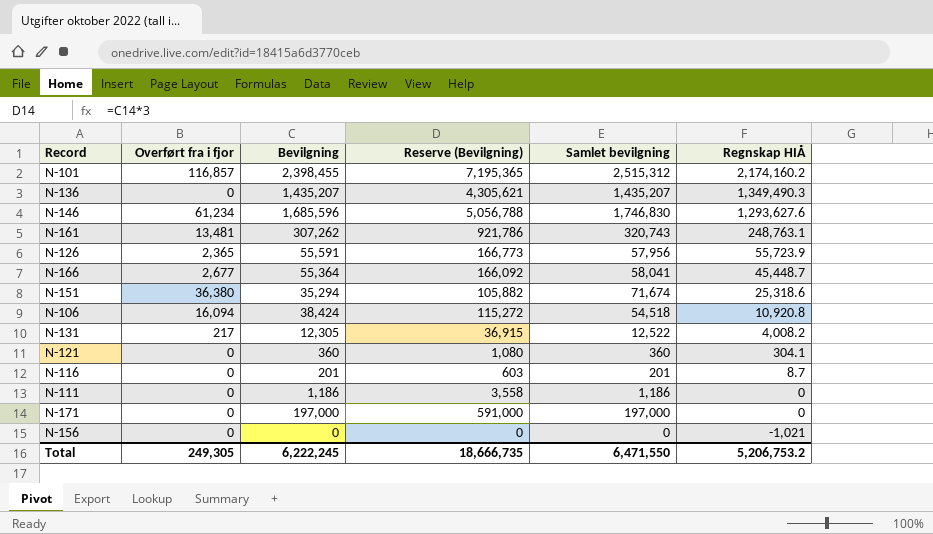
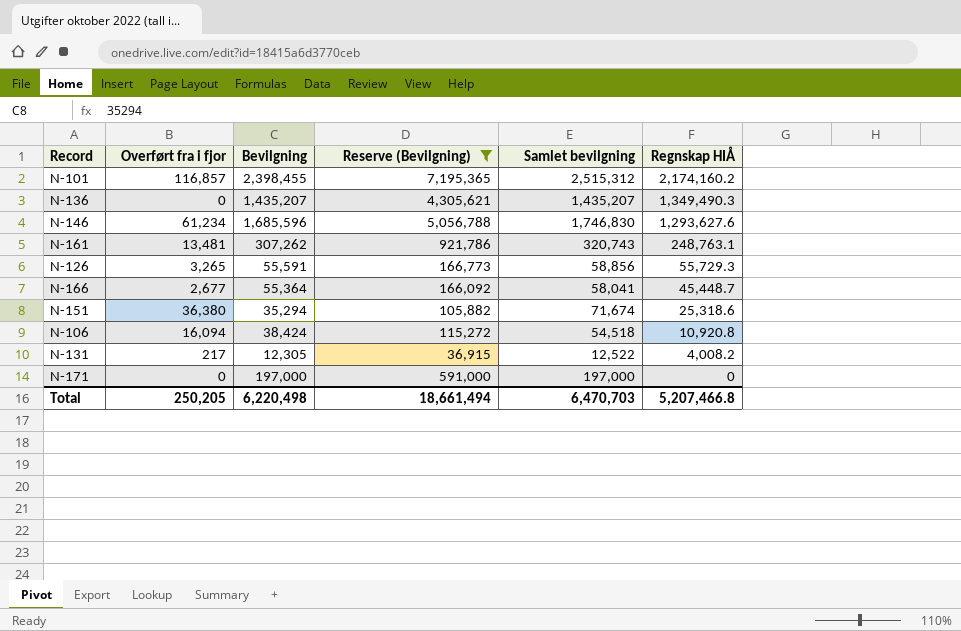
filter: none -> Reserve (Bevilgning) >= 36,915
N-126 | Overført fra i fjor: 2,365 -> 3,265
N-126 | Samlet bevilgning: 57,956 -> 58,856
N-126 | Regnskap HIÅ: 55,723.9 -> 55,729.3
Total | Overført fra i fjor: 249,305 -> 250,205
Total | Bevilgning: 6,222,245 -> 6,220,498
Total | Reserve (Bevilgning): 18,666,735 -> 18,661,494
Total | Samlet bevilgning: 6,471,550 -> 6,470,703
Total | Regnskap HIÅ: 5,206,753.2 -> 5,207,466.8

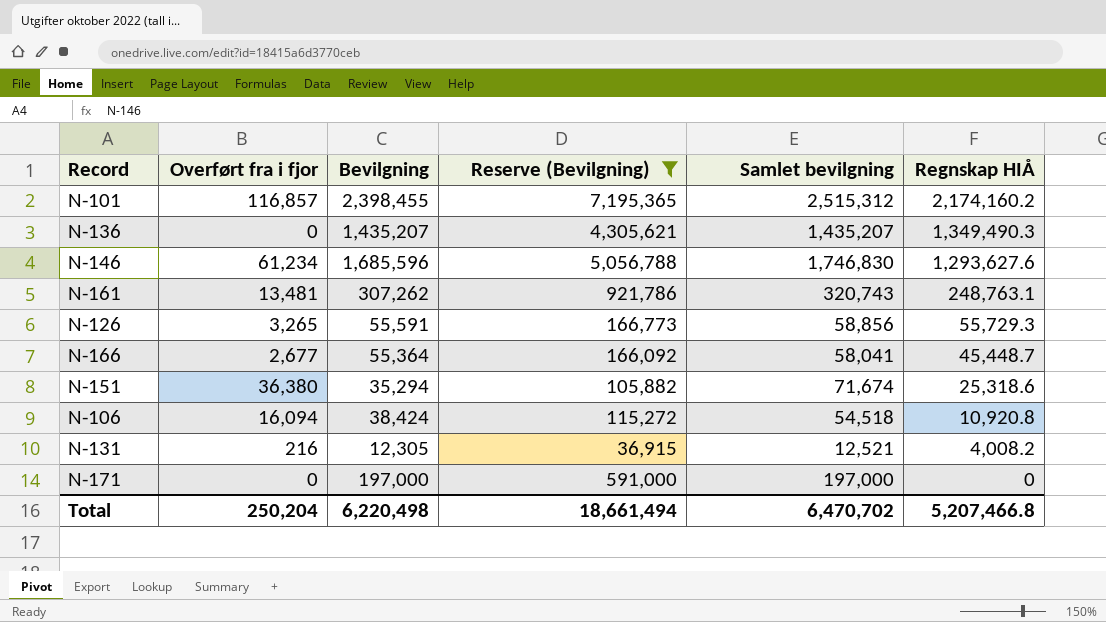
N-131 | Overført fra i fjor: 217 -> 216
N-131 | Samlet bevilgning: 12,522 -> 12,521
Total | Overført fra i fjor: 250,205 -> 250,204
Total | Samlet bevilgning: 6,470,703 -> 6,470,702

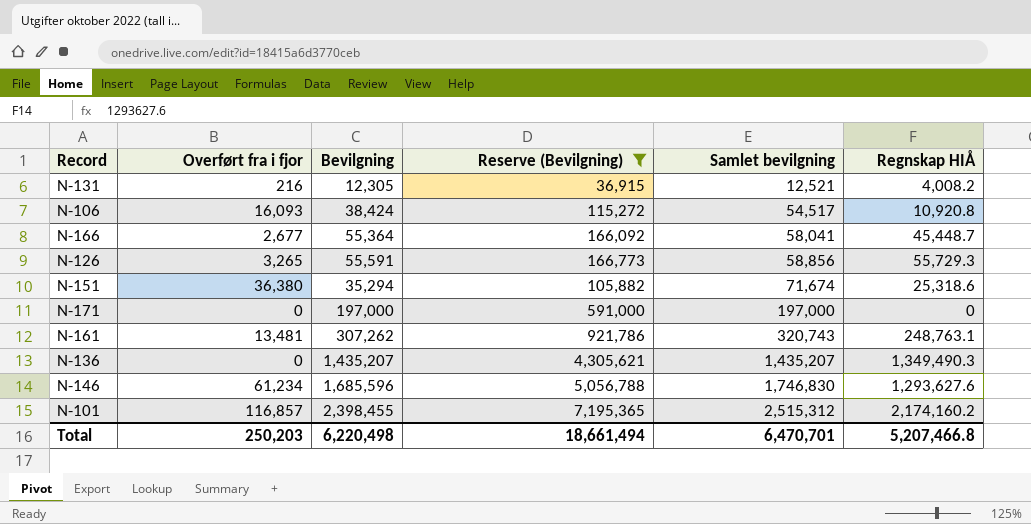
row order: Regnskap HIÅ descending -> Samlet bevilgning ascending
N-106 | Overført fra i fjor: 16,094 -> 16,093
N-106 | Samlet bevilgning: 54,518 -> 54,517
Total | Overført fra i fjor: 250,204 -> 250,203
Total | Samlet bevilgning: 6,470,702 -> 6,470,701

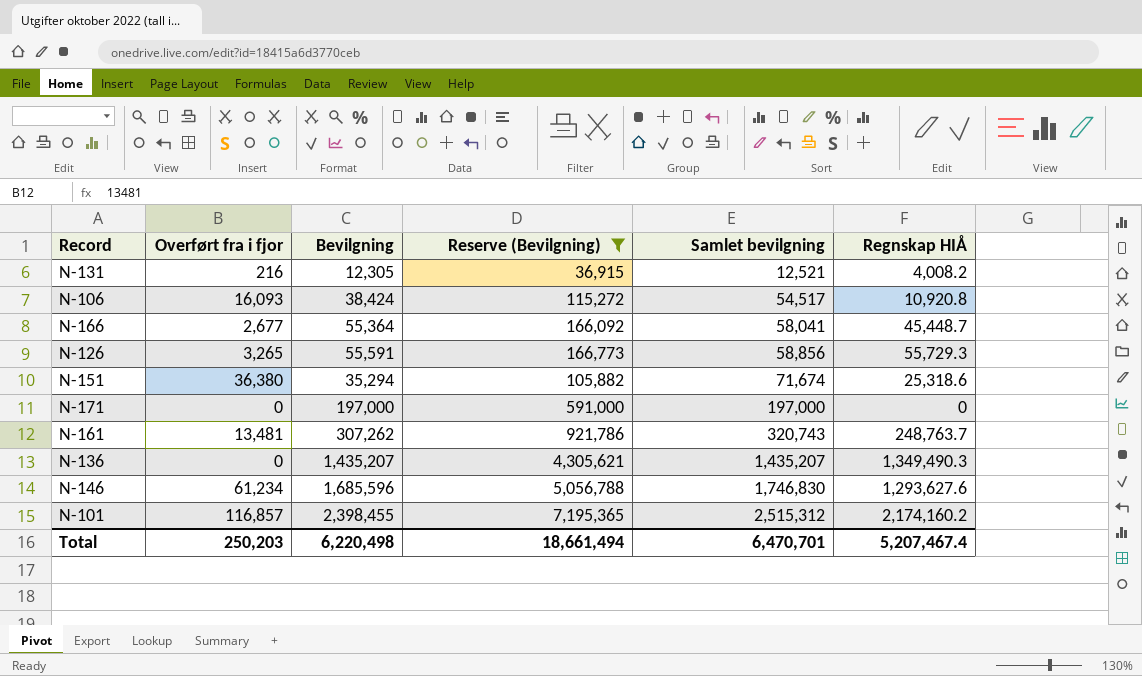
N-161 | Regnskap HIÅ: 248,763.1 -> 248,763.7
Total | Regnskap HIÅ: 5,207,466.8 -> 5,207,467.4

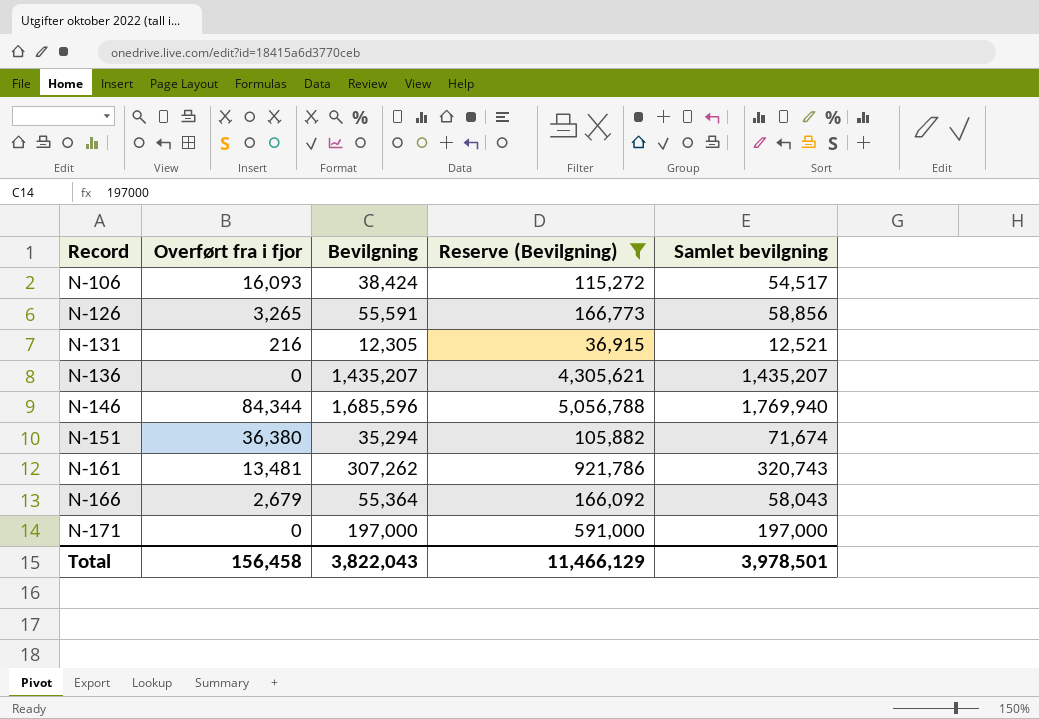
row order: Samlet bevilgning ascending -> Record ascending
column Regnskap HIÅ | position: 6 -> none
row N-101: 116,857 | 2,398,455 | 7,195,365 | 2,515,312 | 2,174,160.2 -> none
N-146 | Overført fra i fjor: 61,234 -> 84,344
N-146 | Samlet bevilgning: 1,746,830 -> 1,769,940
N-166 | Overført fra i fjor: 2,677 -> 2,679
N-166 | Samlet bevilgning: 58,041 -> 58,043
Total | Overført fra i fjor: 250,203 -> 156,458
Total | Bevilgning: 6,220,498 -> 3,822,043
Total | Reserve (Bevilgning): 18,661,494 -> 11,466,129
Total | Samlet bevilgning: 6,470,701 -> 3,978,501

